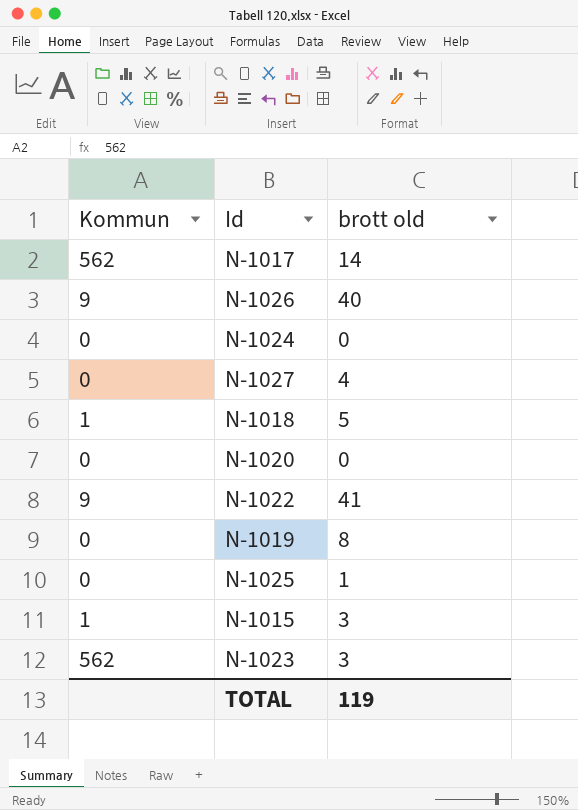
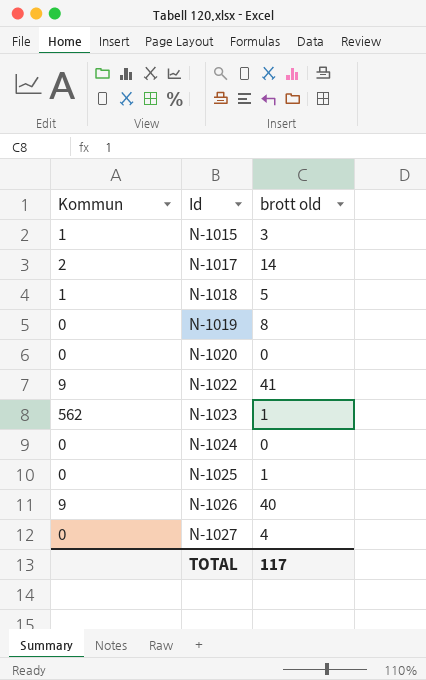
row order: none -> Id ascending
N-1017 | Kommun: 562 -> 2
N-1023 | brott old: 3 -> 1
TOTAL | brott old: 119 -> 117

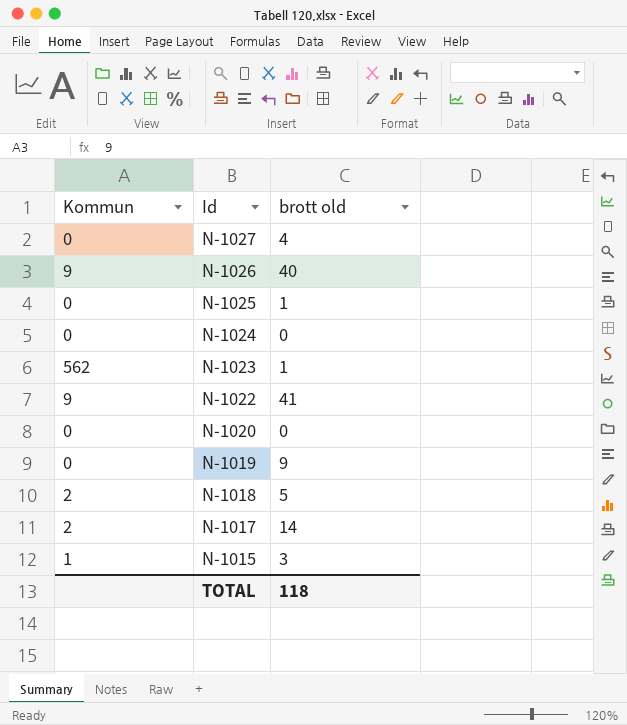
row order: Id ascending -> Id descending
N-1019 | brott old: 8 -> 9
N-1018 | Kommun: 1 -> 2
TOTAL | brott old: 117 -> 118

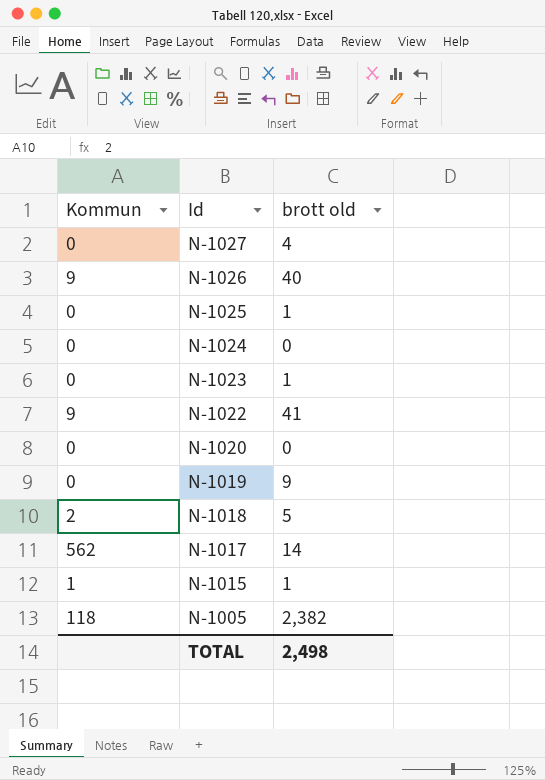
N-1023 | Kommun: 562 -> 0
N-1017 | Kommun: 2 -> 562
N-1015 | brott old: 3 -> 1
row N-1005: none -> 118 | 2,382
TOTAL | brott old: 118 -> 2,498

